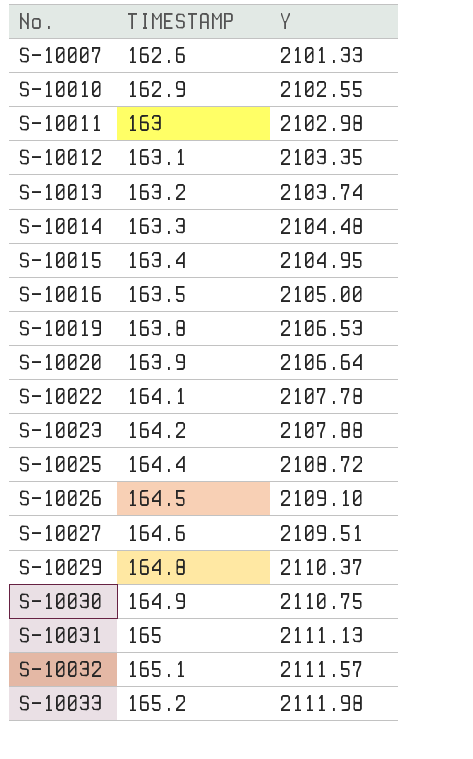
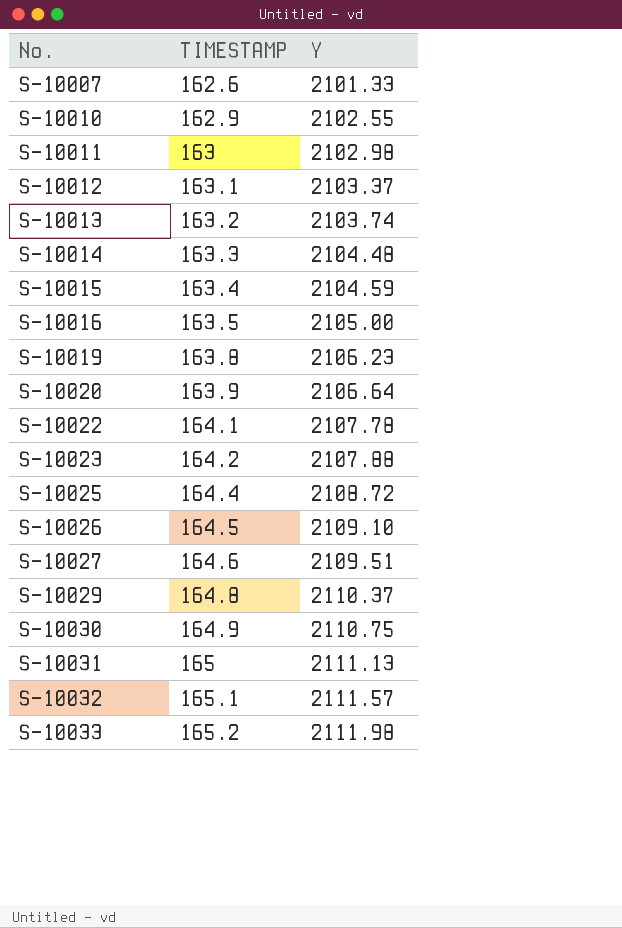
S-10012 | Y: 2103.35 -> 2103.37
S-10015 | Y: 2104.95 -> 2104.59
S-10019 | Y: 2106.53 -> 2106.23

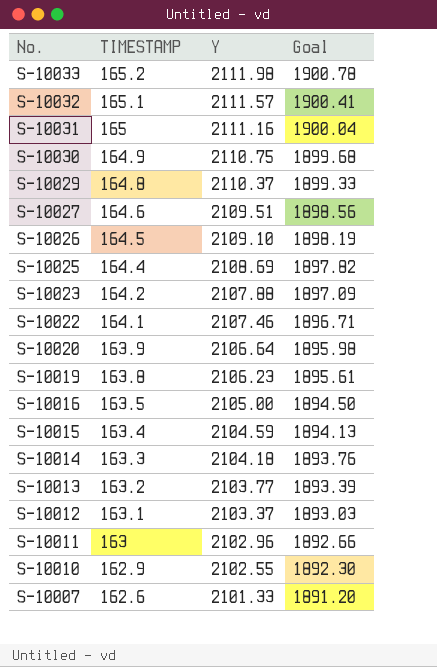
row order: No. ascending -> No. descending
column Goal | formula: none -> [Y] * 0.9
S-10031 | Y: 2111.13 -> 2111.16
S-10025 | Y: 2108.72 -> 2108.69
S-10022 | Y: 2107.78 -> 2107.46
S-10014 | Y: 2104.48 -> 2104.18
S-10013 | Y: 2103.74 -> 2103.77
S-10011 | Y: 2102.98 -> 2102.96

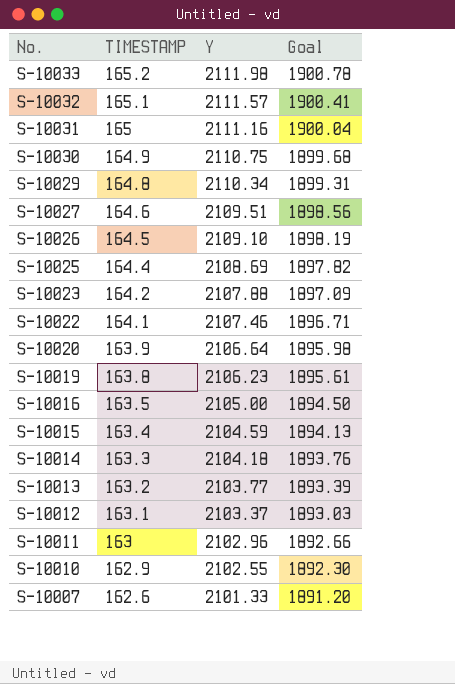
S-10029 | Y: 2110.37 -> 2110.34
S-10029 | Goal: 1899.33 -> 1899.31

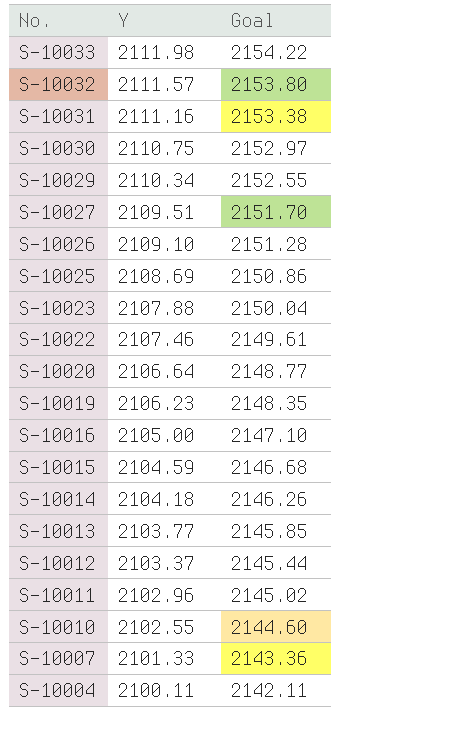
column TIMESTAMP | position: 2 -> none
column Goal | formula: [Y] * 0.9 -> [Y] * 1.02
row S-10004: none -> 2100.11 | 2142.11

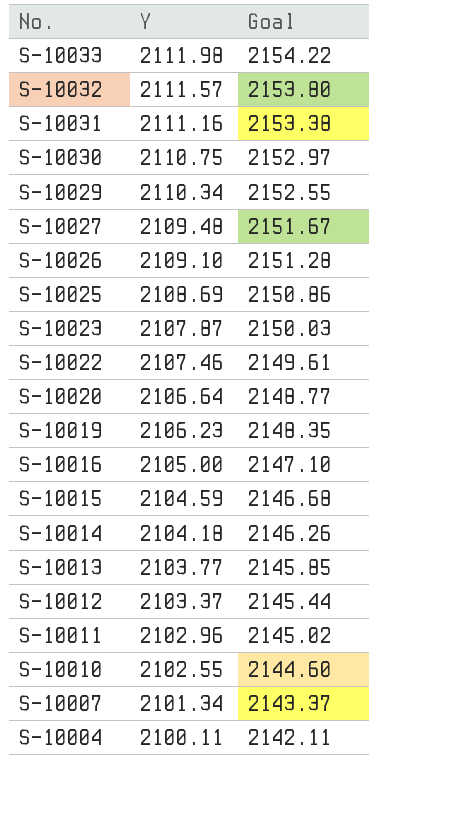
S-10027 | Y: 2109.51 -> 2109.48
S-10027 | Goal: 2151.70 -> 2151.67
S-10023 | Y: 2107.88 -> 2107.87
S-10023 | Goal: 2150.04 -> 2150.03
S-10007 | Y: 2101.33 -> 2101.34
S-10007 | Goal: 2143.36 -> 2143.37

